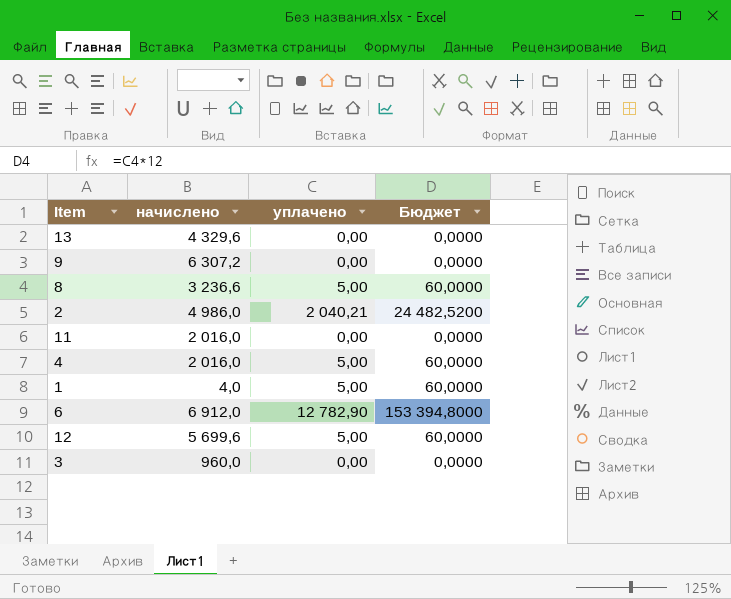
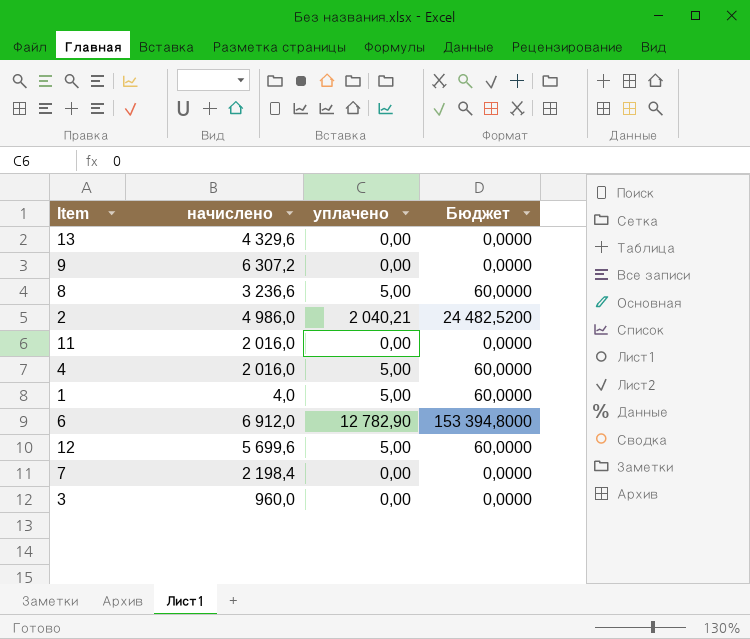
row 7: none -> 2 198,4 | 0,00 | 0,0000

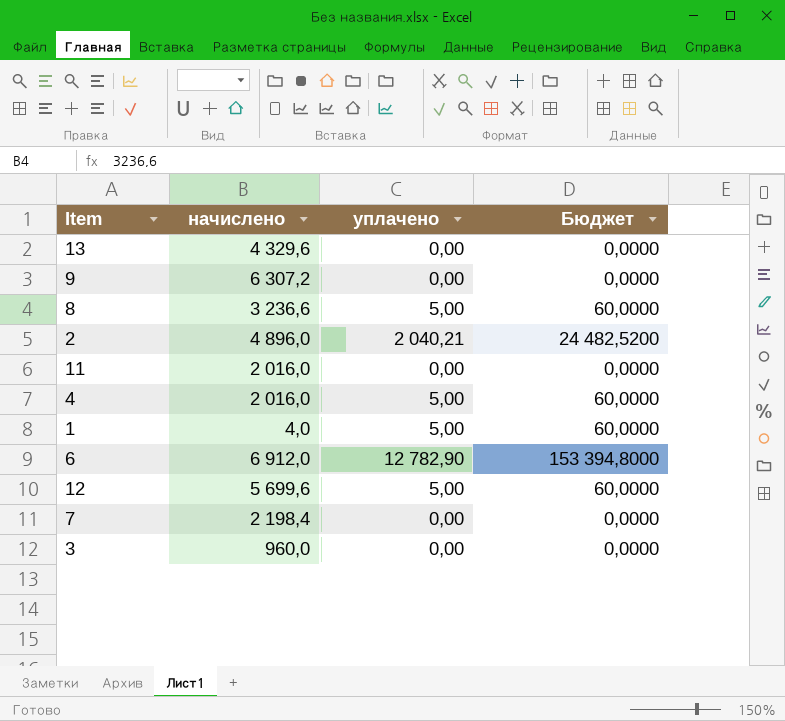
2 | начислено: 4 986,0 -> 4 896,0

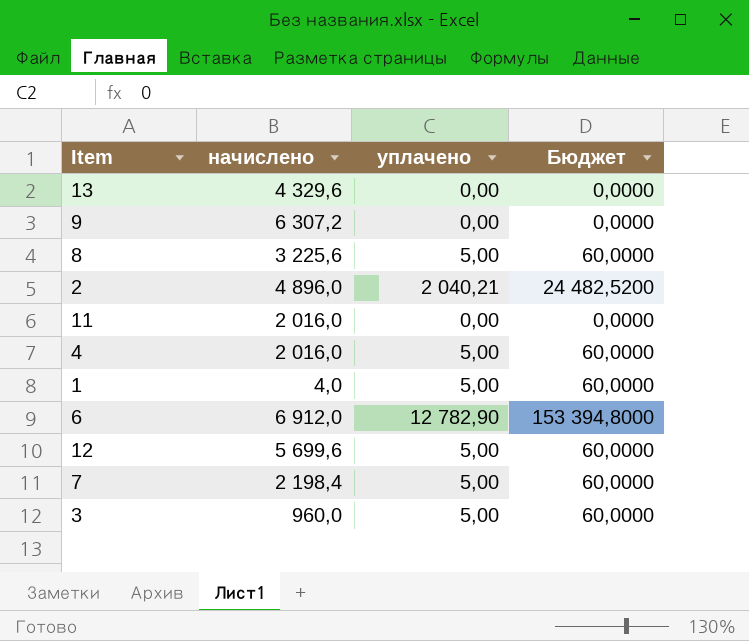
8 | начислено: 3 236,6 -> 3 225,6
7 | уплачено: 0,00 -> 5,00
7 | Бюджет: 0,0000 -> 60,0000
3 | уплачено: 0,00 -> 5,00
3 | Бюджет: 0,0000 -> 60,0000

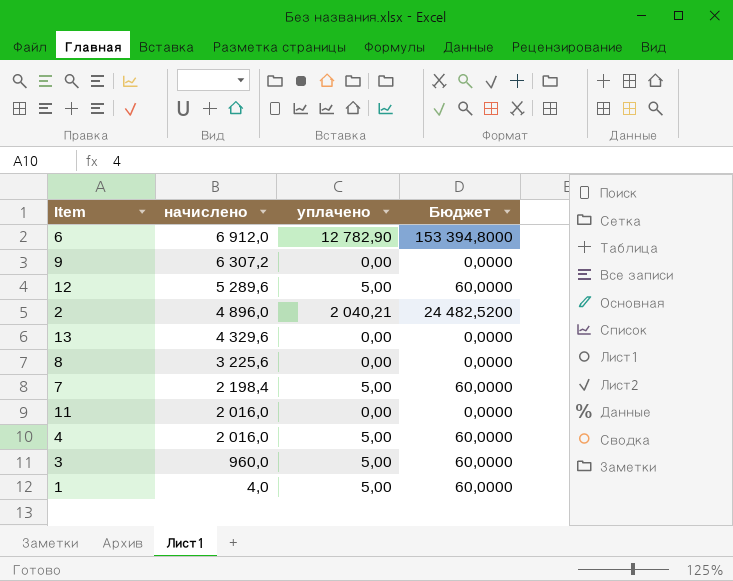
row order: none -> начислено descending
12 | начислено: 5 699,6 -> 5 289,6
8 | уплачено: 5,00 -> 0,00
8 | Бюджет: 60,0000 -> 0,0000

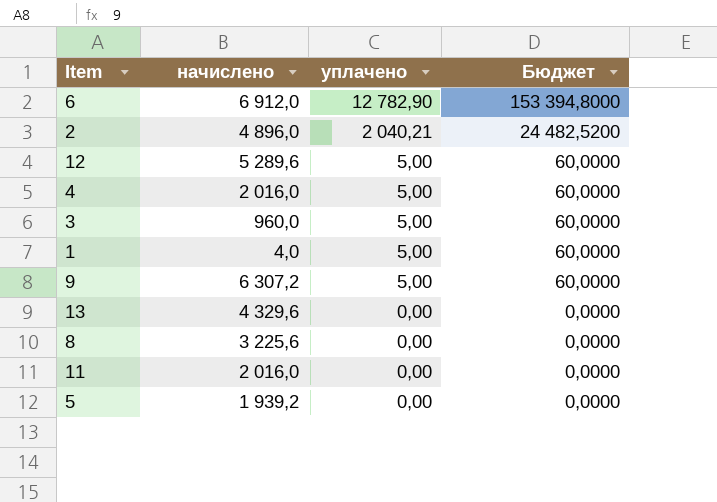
row order: начислено descending -> уплачено descending
row 7: 2 198,4 | 5,00 | 60,0000 -> none
9 | уплачено: 0,00 -> 5,00
9 | Бюджет: 0,0000 -> 60,0000
row 5: none -> 1 939,2 | 0,00 | 0,0000

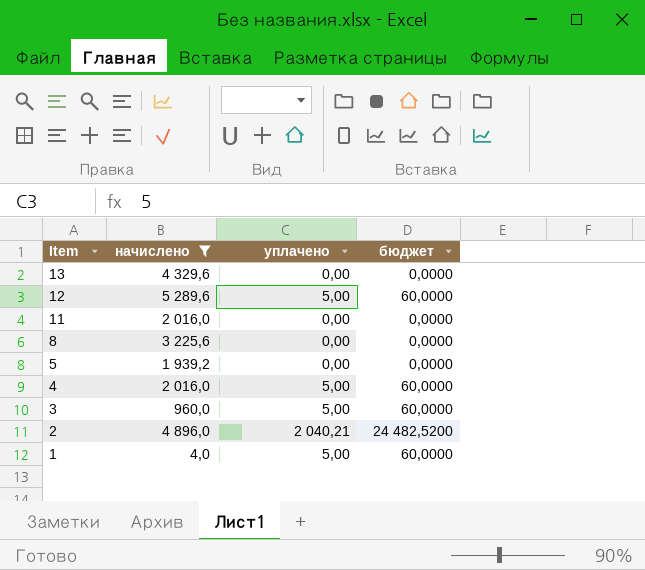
filter: none -> начислено <= 5 289,6
row order: уплачено descending -> Item descending
column name: Бюджет -> бюджет

